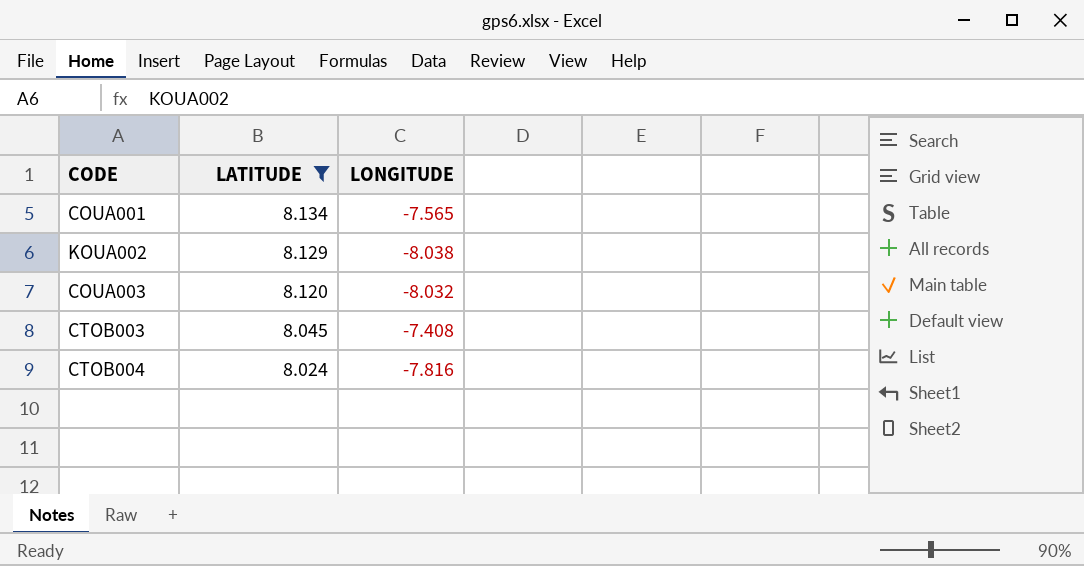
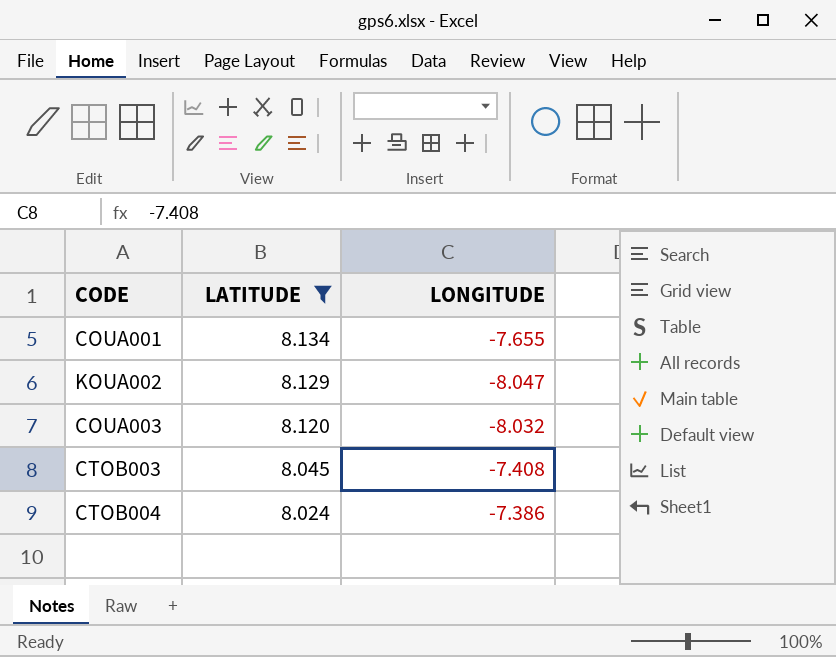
COUA001 | LONGITUDE: -7.565 -> -7.655
KOUA002 | LONGITUDE: -8.038 -> -8.047
CTOB004 | LONGITUDE: -7.816 -> -7.386

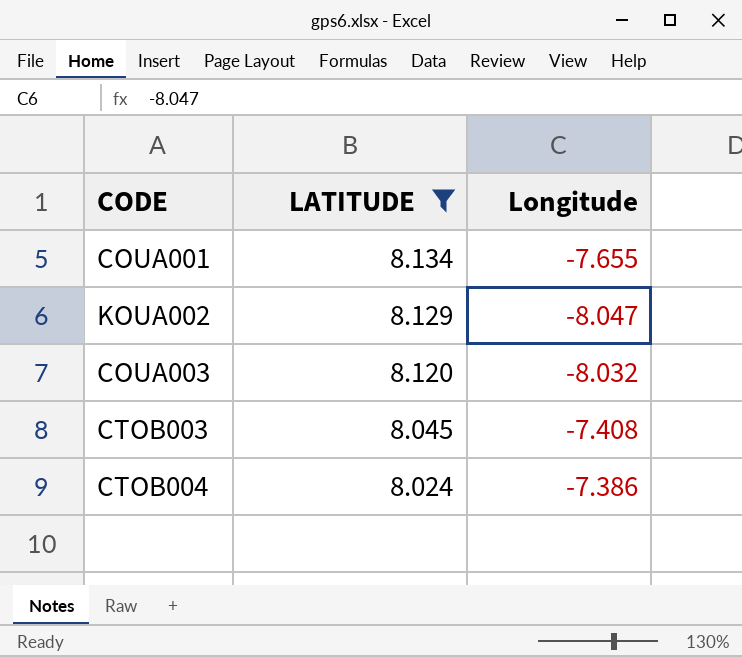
column name: LONGITUDE -> Longitude

